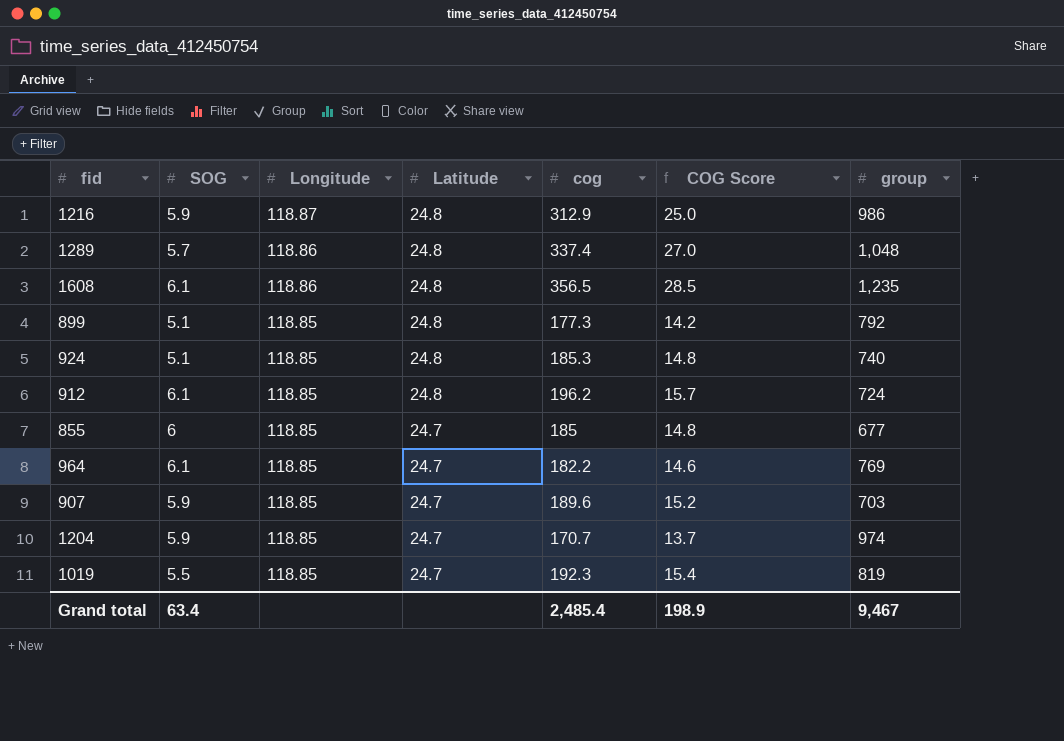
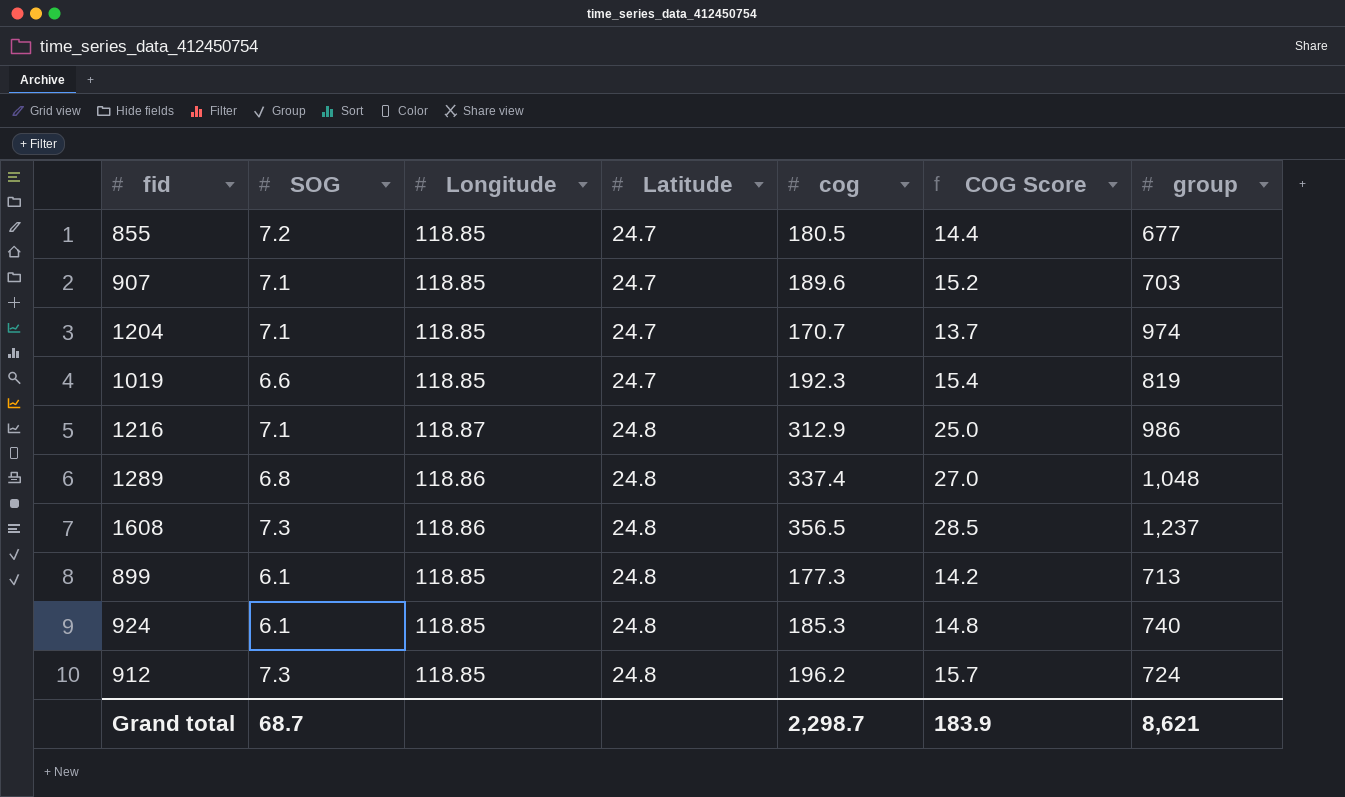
row order: Longitude descending -> Latitude ascending
row 964: 6.1 | 118.85 | 24.7 | 182.2 | 14.6 | 769 -> none
855 | SOG: 6 -> 7.2
855 | cog: 185 -> 180.5
855 | COG Score: 14.8 -> 14.4
907 | SOG: 5.9 -> 7.1
1204 | SOG: 5.9 -> 7.1
1019 | SOG: 5.5 -> 6.6
1216 | SOG: 5.9 -> 7.1
1289 | SOG: 5.7 -> 6.8
1608 | SOG: 6.1 -> 7.3
1608 | group: 1,235 -> 1,237
899 | SOG: 5.1 -> 6.1
899 | group: 792 -> 713
924 | SOG: 5.1 -> 6.1
912 | SOG: 6.1 -> 7.3
Grand total | SOG: 63.4 -> 68.7
Grand total | cog: 2,485.4 -> 2,298.7
Grand total | COG Score: 198.9 -> 183.9
Grand total | group: 9,467 -> 8,621

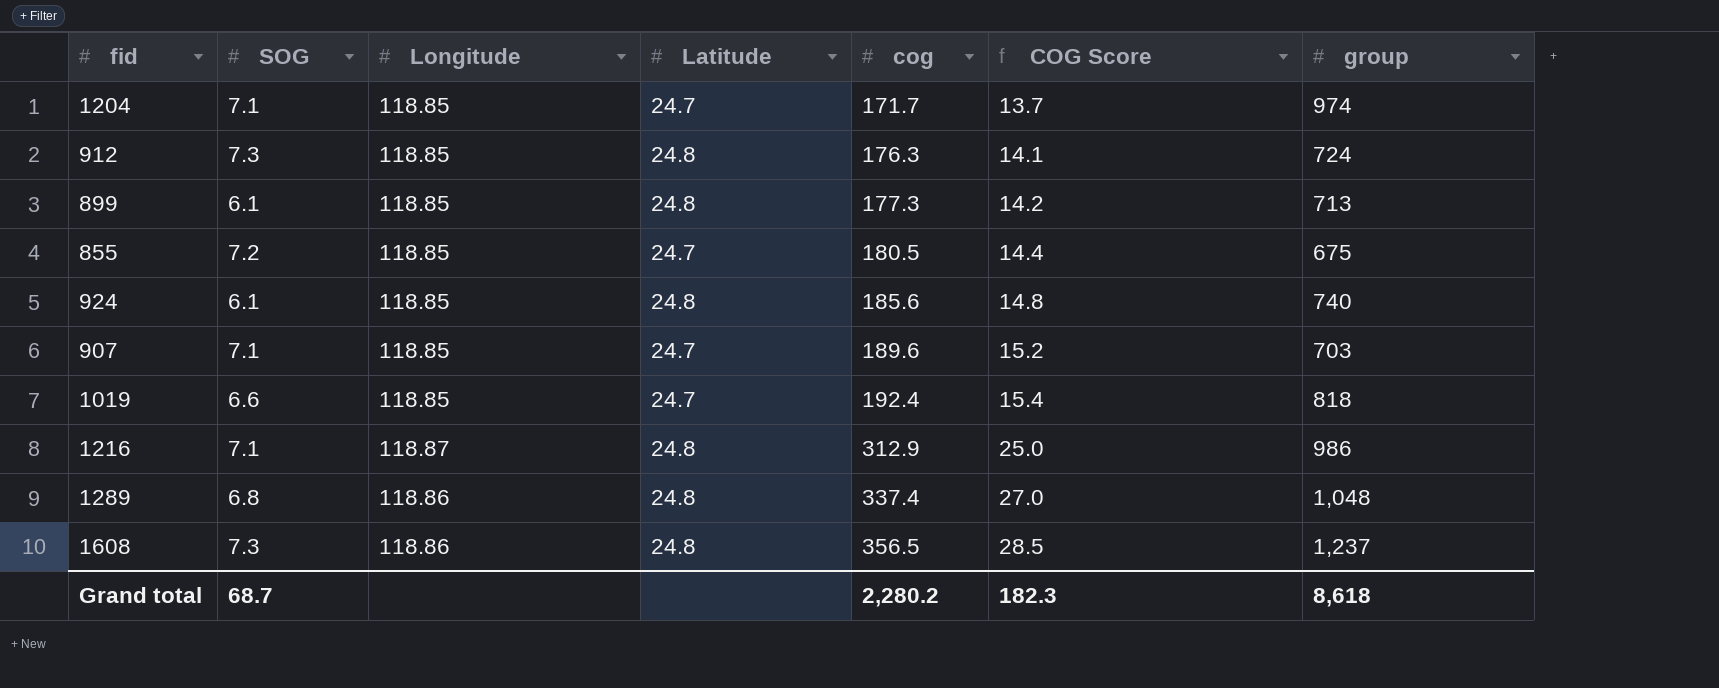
row order: Latitude ascending -> cog ascending
1204 | cog: 170.7 -> 171.7
912 | cog: 196.2 -> 176.3
912 | COG Score: 15.7 -> 14.1
855 | group: 677 -> 675
924 | cog: 185.3 -> 185.6
1019 | cog: 192.3 -> 192.4
1019 | group: 819 -> 818
Grand total | cog: 2,298.7 -> 2,280.2
Grand total | COG Score: 183.9 -> 182.3
Grand total | group: 8,621 -> 8,618

